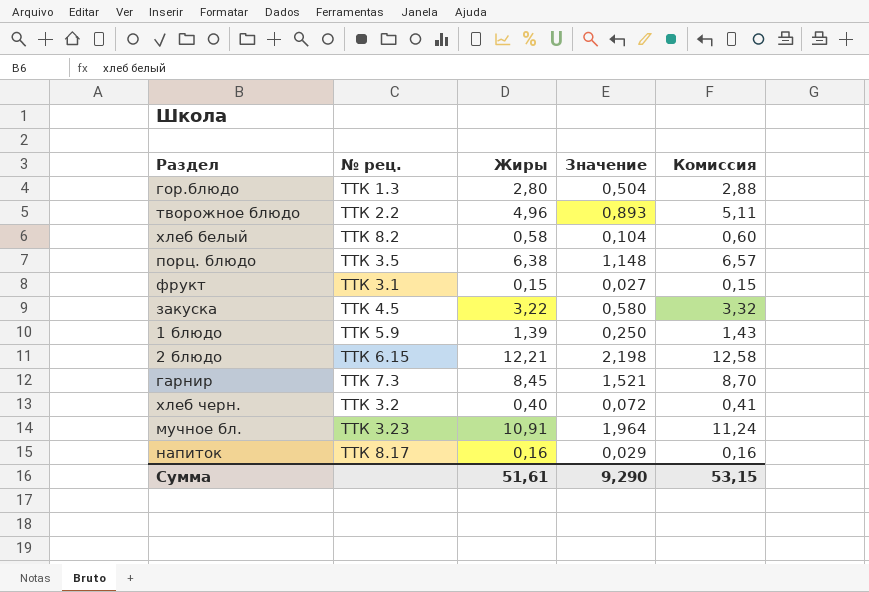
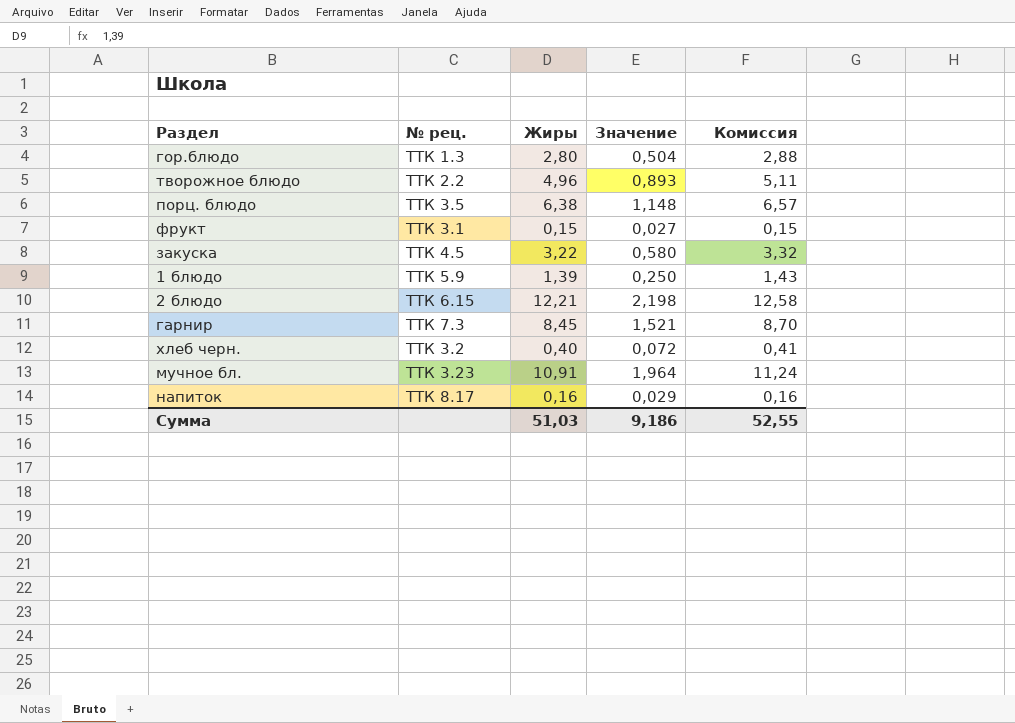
row хлеб белый: ТТК 8.2 | 0,58 | 0,104 | 0,60 -> none
Сумма | Жиры: 51,61 -> 51,03
Сумма | Значение: 9,290 -> 9,186
Сумма | Комиссия: 53,15 -> 52,55

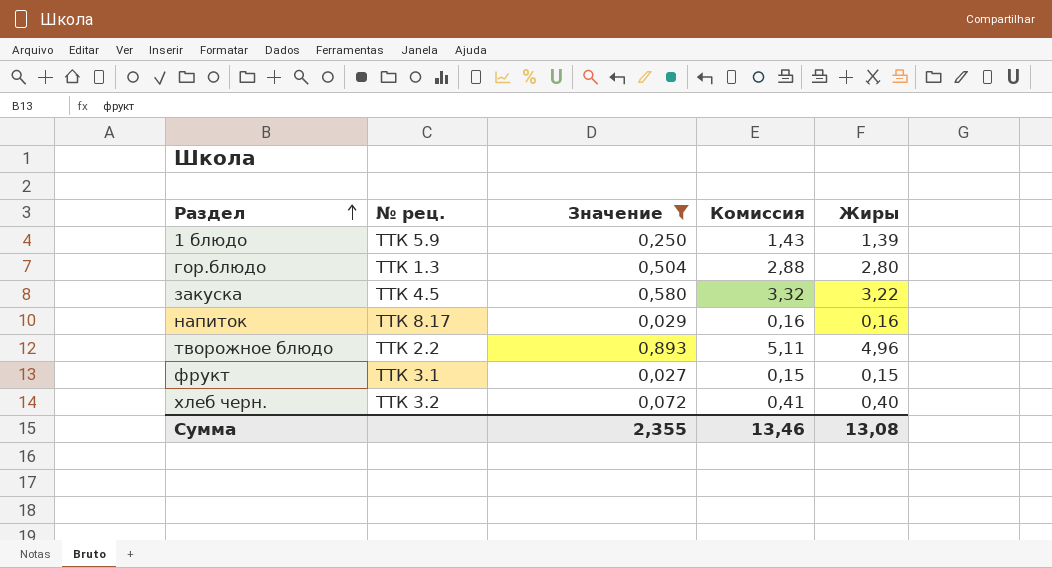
filter: none -> Значение <= 0,893
row order: none -> Раздел ascending
column Жиры | position: 3 -> 5
Сумма | Значение: 9,186 -> 2,355
Сумма | Комиссия: 52,55 -> 13,46
Сумма | Жиры: 51,03 -> 13,08

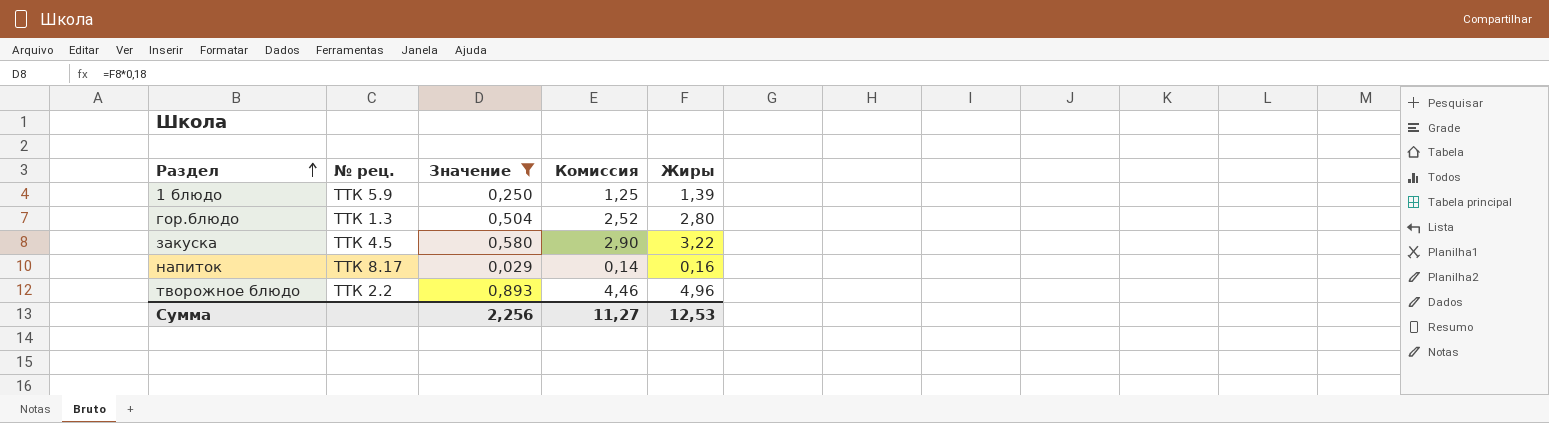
column Комиссия | formula: [Жиры] * 1,03 -> [Жиры] * 0,9
row фрукт: ТТК 3.1 | 0,027 | 0,15 | 0,15 -> none
row хлеб черн.: ТТК 3.2 | 0,072 | 0,41 | 0,40 -> none
Сумма | Значение: 2,355 -> 2,256
Сумма | Комиссия: 13,46 -> 11,27
Сумма | Жиры: 13,08 -> 12,53

